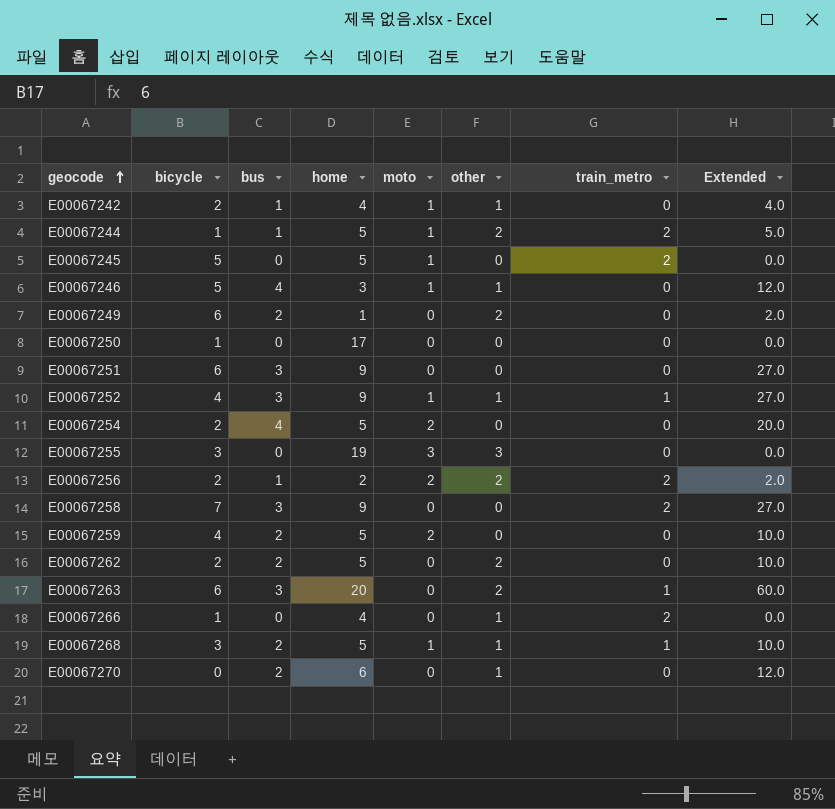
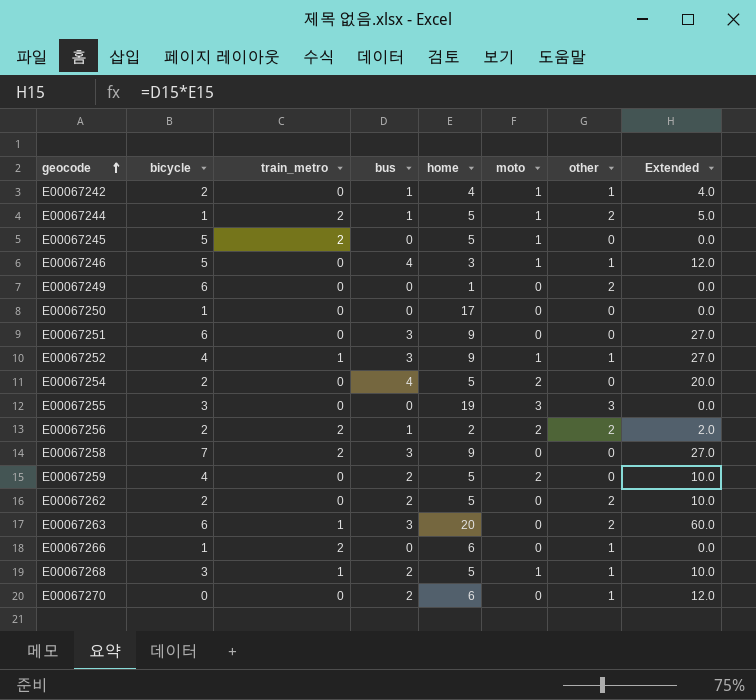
column train_metro | position: 7 -> 3
E00067249 | bus: 2 -> 0
E00067249 | Extended: 2.0 -> 0.0
E00067266 | home: 4 -> 6

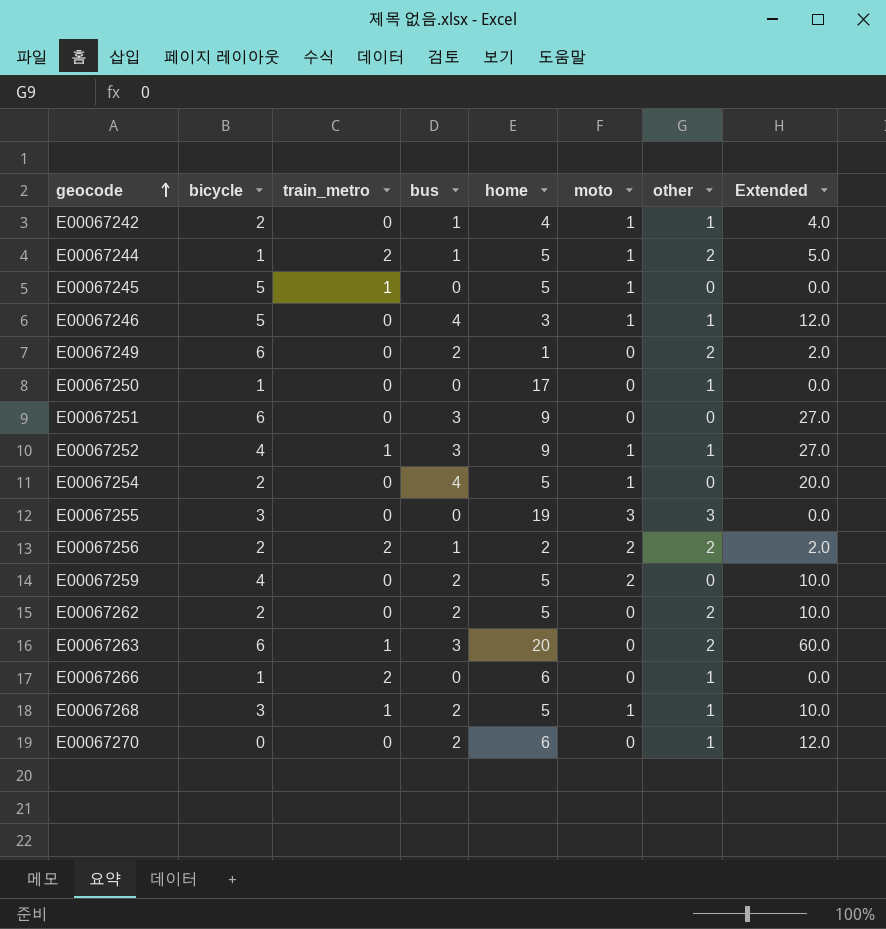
row E00067258: 7 | 2 | 3 | 9 | 0 | 0 | 27.0 -> none
E00067245 | train_metro: 2 -> 1
E00067249 | bus: 0 -> 2
E00067249 | Extended: 0.0 -> 2.0
E00067250 | other: 0 -> 1
E00067254 | moto: 2 -> 1

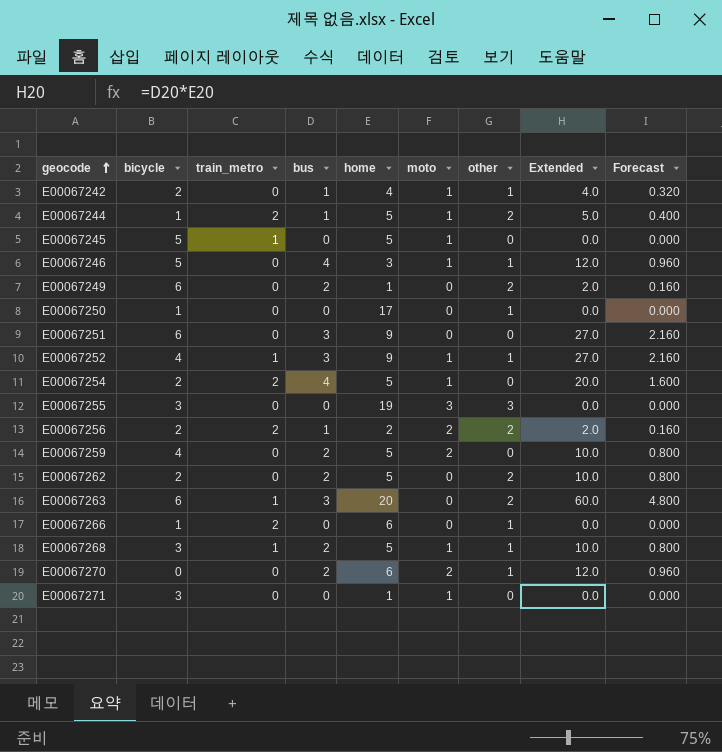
column Forecast | formula: none -> [Extended] * 0.08
E00067254 | train_metro: 0 -> 2
E00067270 | moto: 0 -> 2
row E00067271: none -> 3 | 0 | 0 | 1 | 1 | 0 | 0.0 | 0.000

